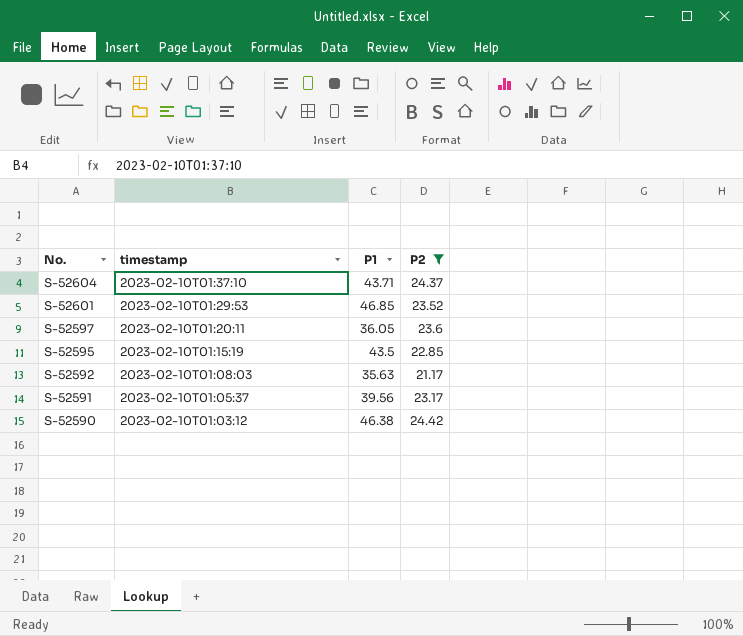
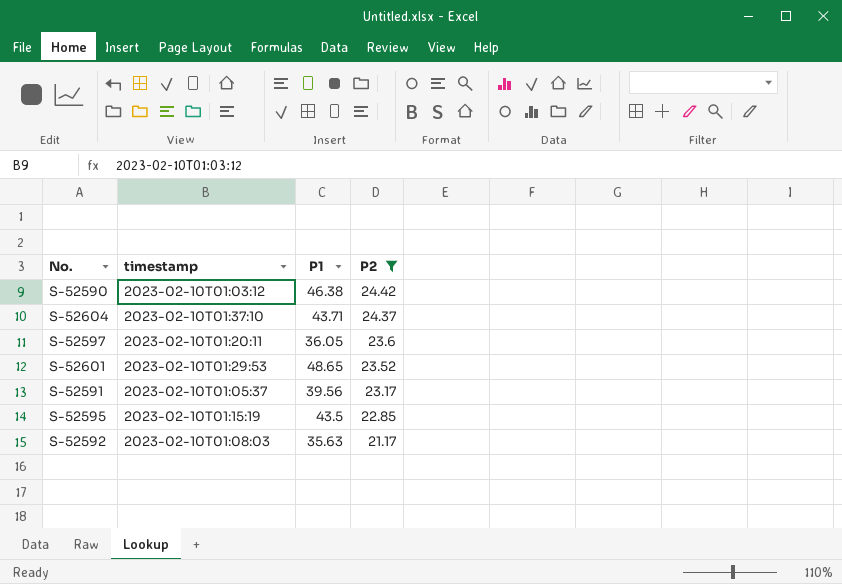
row order: No. descending -> P2 descending
S-52601 | P1: 46.85 -> 48.65

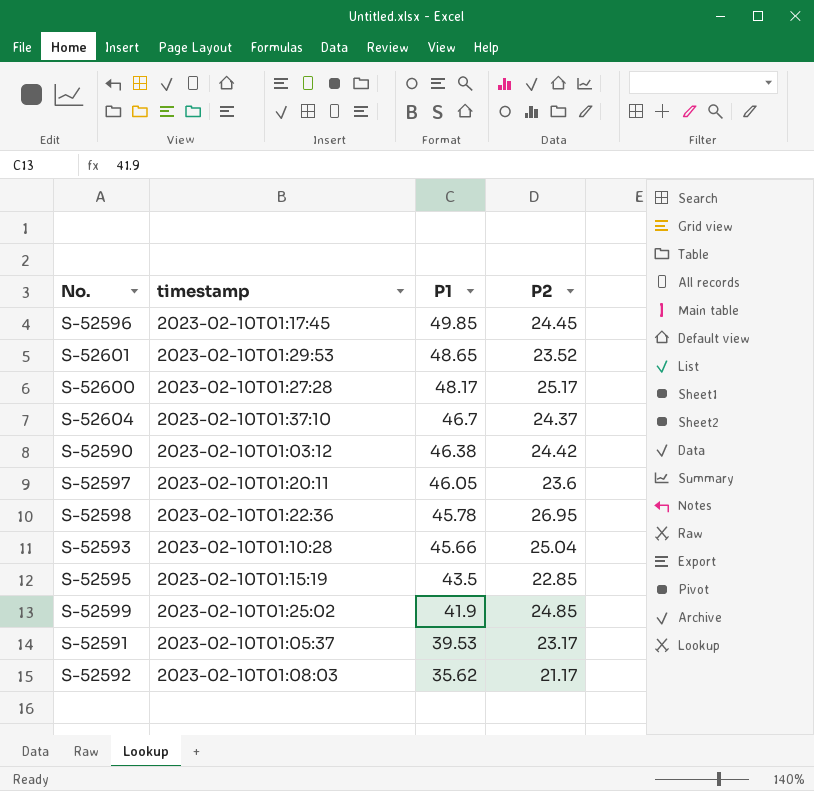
filter: P2 <= 24.42 -> none
row order: P2 descending -> P1 descending
S-52604 | P1: 43.71 -> 46.7
S-52597 | P1: 36.05 -> 46.05
S-52591 | P1: 39.56 -> 39.53
S-52592 | P1: 35.63 -> 35.62

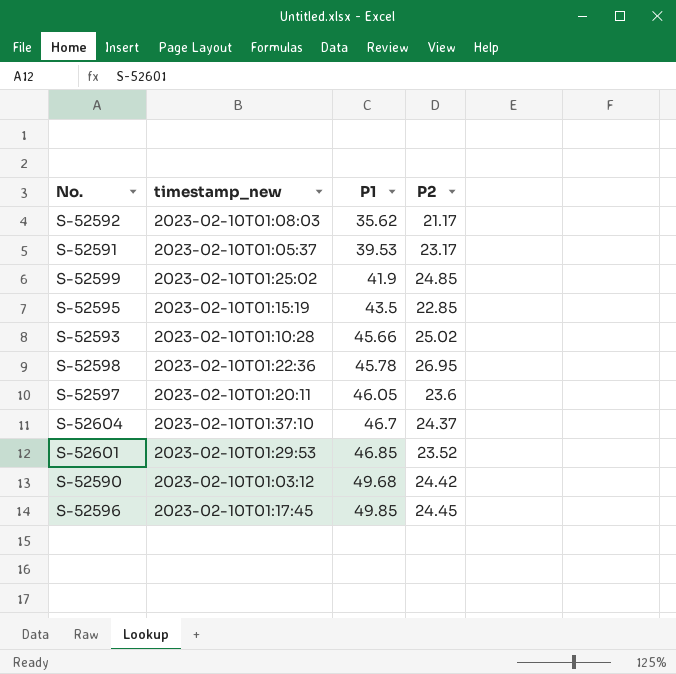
row order: P1 descending -> P1 ascending
column name: timestamp -> timestamp_new
row S-52600: 2023-02-10T01:27:28 | 48.17 | 25.17 -> none
S-52593 | P2: 25.04 -> 25.02
S-52601 | P1: 48.65 -> 46.85
S-52590 | P1: 46.38 -> 49.68

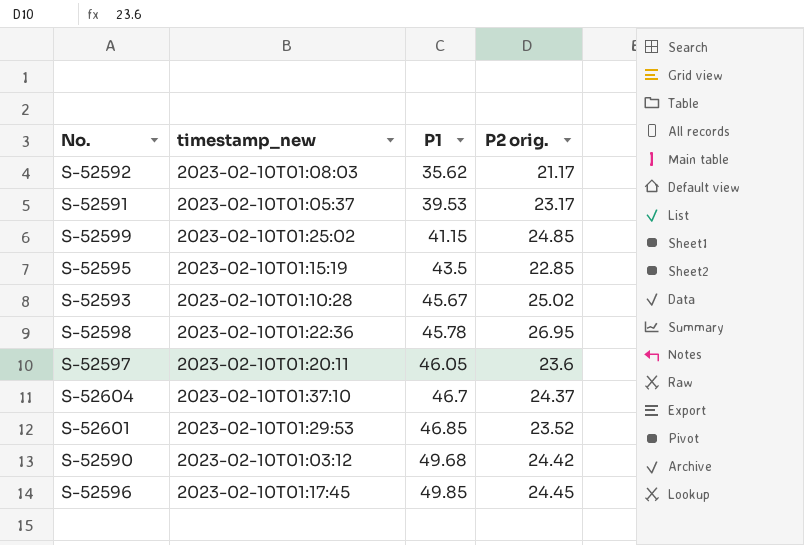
column name: P2 -> P2 orig.
S-52599 | P1: 41.9 -> 41.15
S-52593 | P1: 45.66 -> 45.67

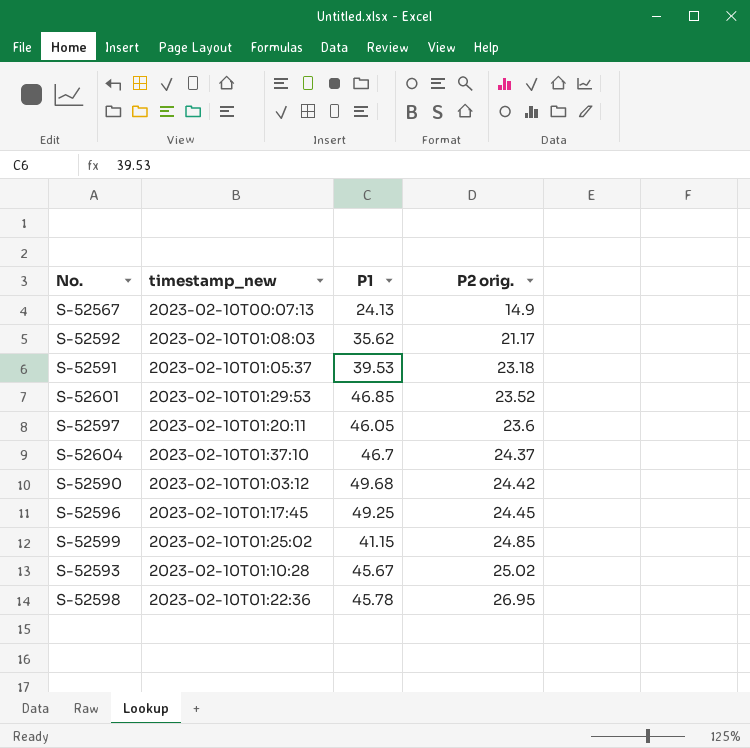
row order: P1 ascending -> P2 orig. ascending
row S-52595: 2023-02-10T01:15:19 | 43.5 | 22.85 -> none
row S-52567: none -> 2023-02-10T00:07:13 | 24.13 | 14.9
S-52591 | P2 orig.: 23.17 -> 23.18
S-52596 | P1: 49.85 -> 49.25

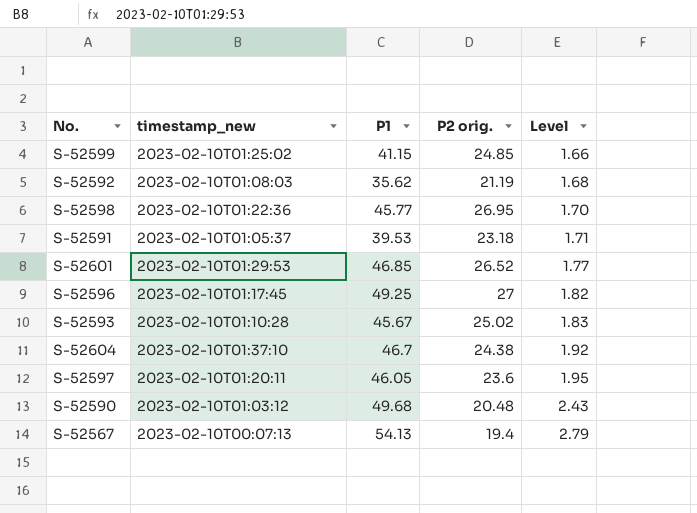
row order: P2 orig. ascending -> Level ascending
column Level | formula: none -> [P1] / [P2 orig.]
S-52592 | P2 orig.: 21.17 -> 21.19
S-52598 | P1: 45.78 -> 45.77
S-52601 | P2 orig.: 23.52 -> 26.52
S-52596 | P2 orig.: 24.45 -> 27
S-52604 | P2 orig.: 24.37 -> 24.38
S-52590 | P2 orig.: 24.42 -> 20.48
S-52567 | P1: 24.13 -> 54.13
S-52567 | P2 orig.: 14.9 -> 19.4

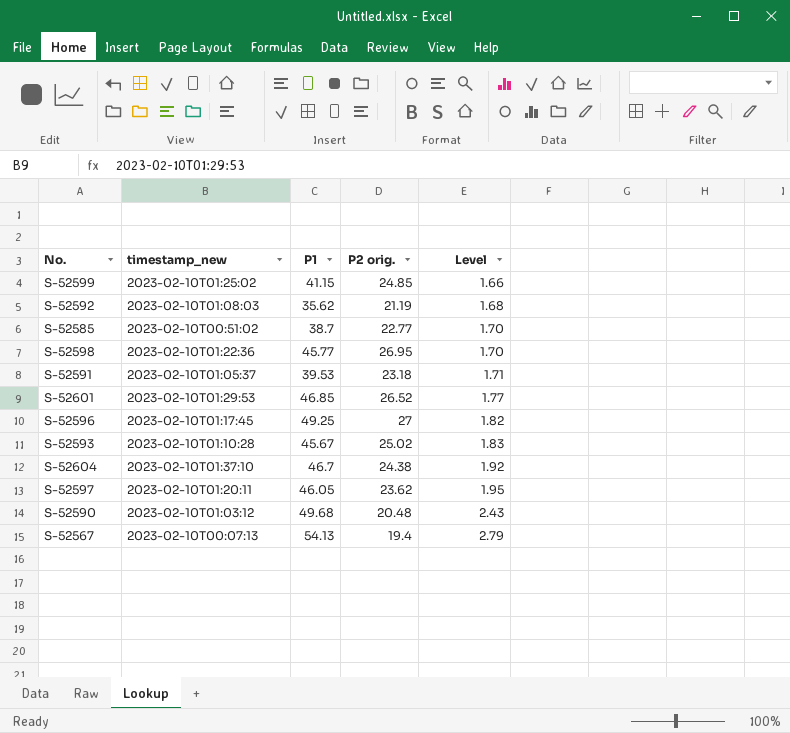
row S-52585: none -> 2023-02-10T00:51:02 | 38.7 | 22.77 | 1.70
S-52597 | P2 orig.: 23.6 -> 23.62

